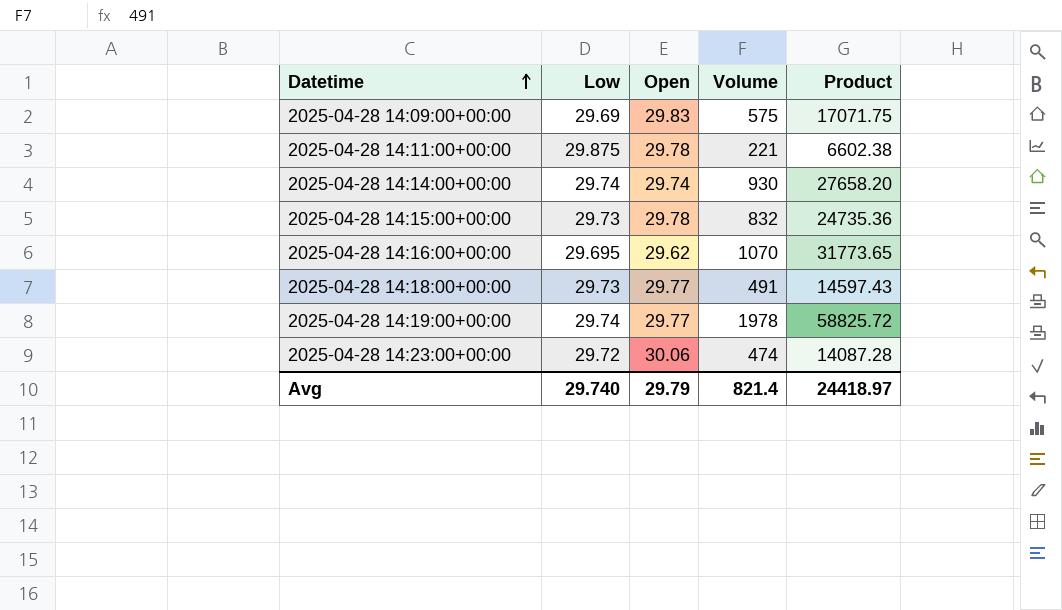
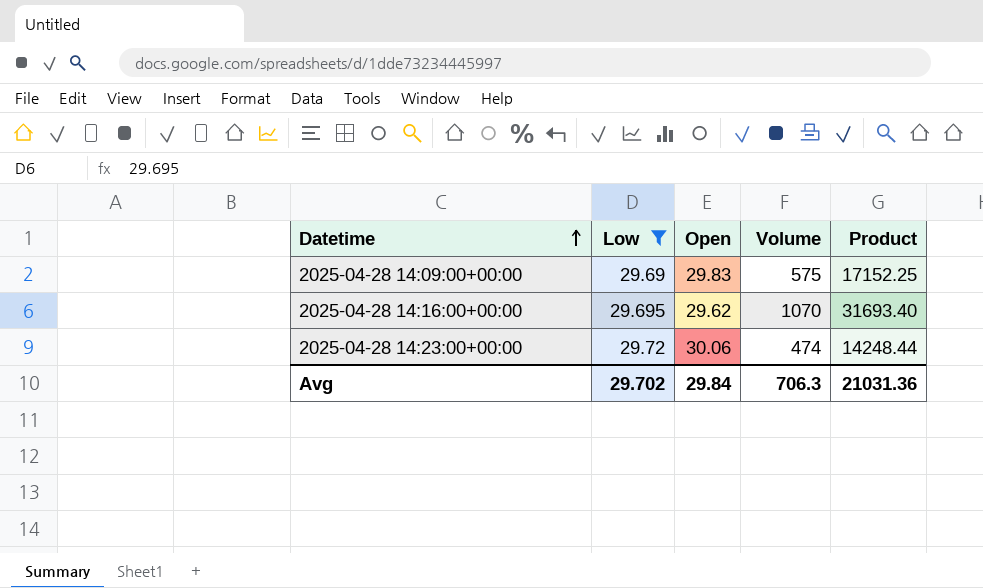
filter: none -> Low <= 29.72
column Product | formula: [Low] * [Volume] -> [Open] * [Volume]
Avg | Low: 29.740 -> 29.702
Avg | Open: 29.79 -> 29.84
Avg | Volume: 821.4 -> 706.3
Avg | Product: 24418.97 -> 21031.36

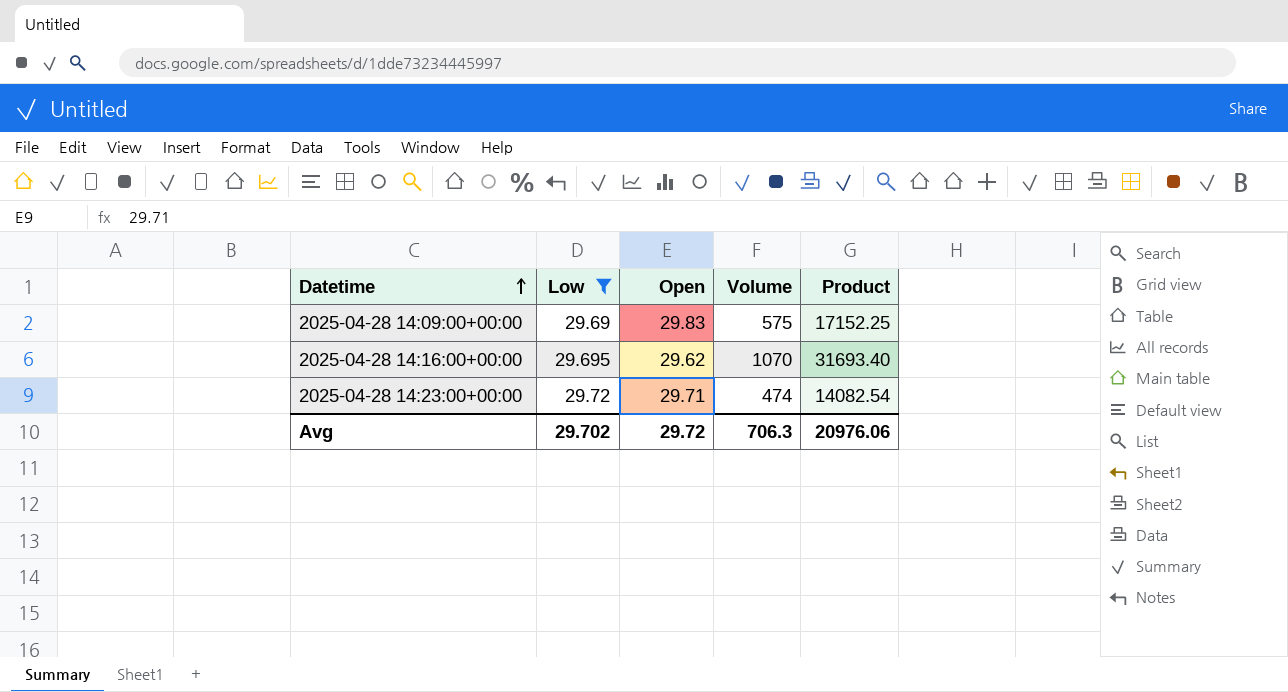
2025-04-28 14:23:00+00:00 | Open: 30.06 -> 29.71
2025-04-28 14:23:00+00:00 | Product: 14248.44 -> 14082.54
Avg | Open: 29.84 -> 29.72
Avg | Product: 21031.36 -> 20976.06

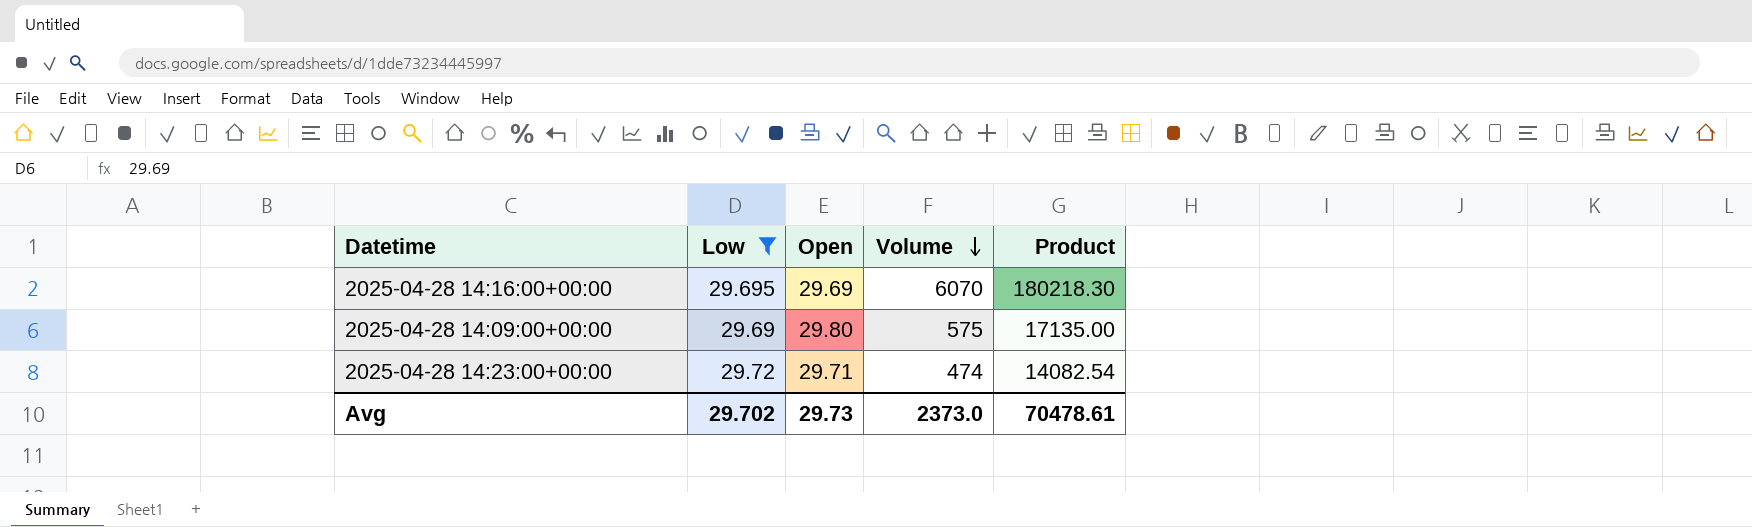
row order: Datetime ascending -> Volume descending
2025-04-28 14:16:00+00:00 | Open: 29.62 -> 29.69
2025-04-28 14:16:00+00:00 | Volume: 1070 -> 6070
2025-04-28 14:16:00+00:00 | Product: 31693.40 -> 180218.30
2025-04-28 14:09:00+00:00 | Open: 29.83 -> 29.80
2025-04-28 14:09:00+00:00 | Product: 17152.25 -> 17135.00
Avg | Open: 29.72 -> 29.73
Avg | Volume: 706.3 -> 2373.0
Avg | Product: 20976.06 -> 70478.61

